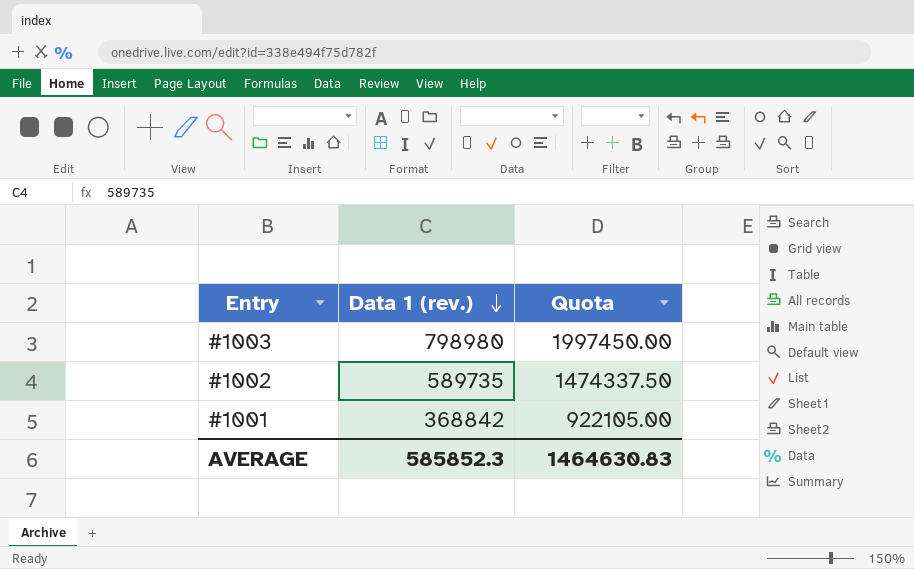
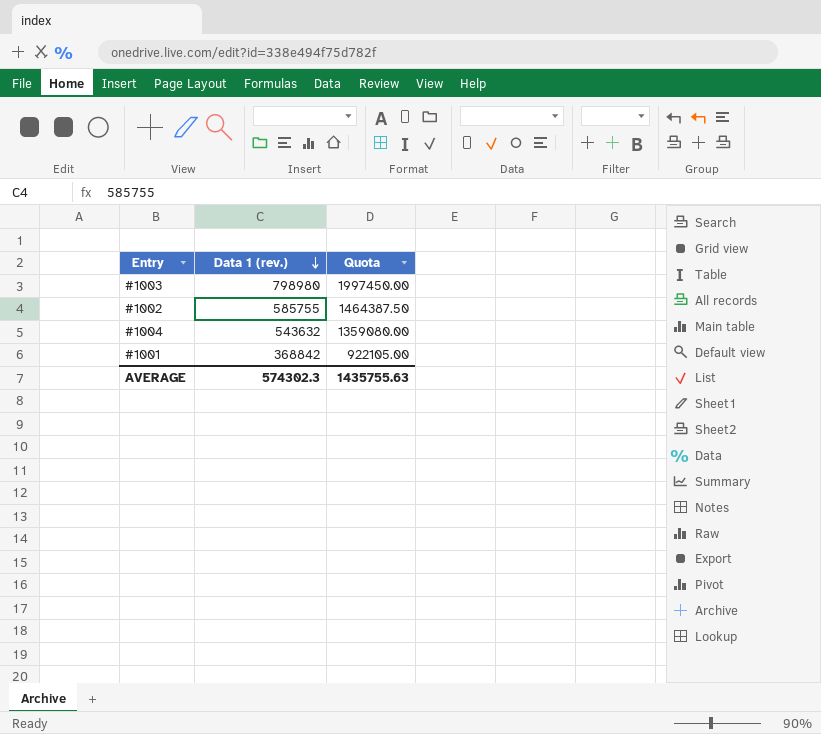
#1002 | Data 1 (rev.): 589735 -> 585755
#1002 | Quota: 1474337.50 -> 1464387.50
row #1004: none -> 543632 | 1359080.00
AVERAGE | Data 1 (rev.): 585852.3 -> 574302.3
AVERAGE | Quota: 1464630.83 -> 1435755.63

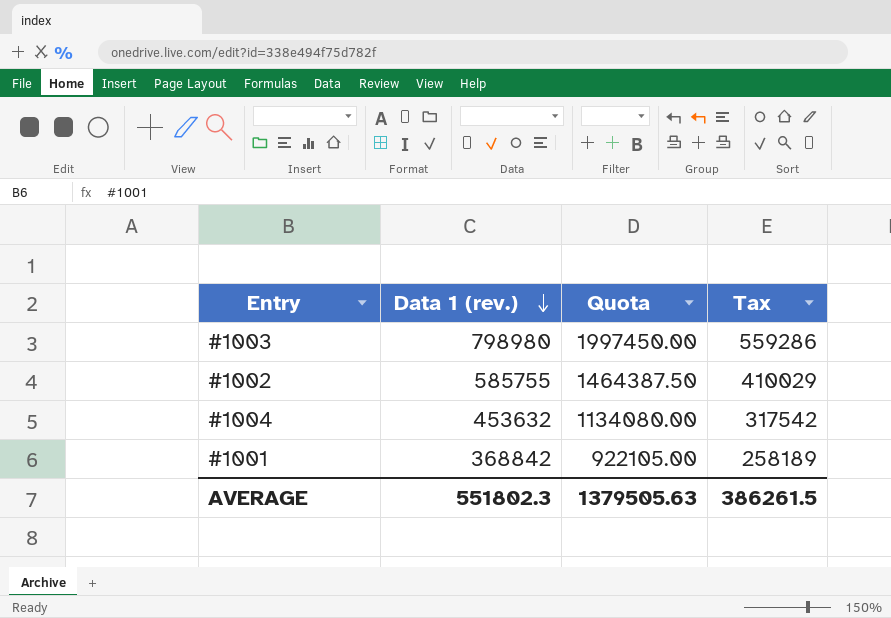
column Tax | formula: none -> [Data 1 (rev.)] * 0.7
#1004 | Data 1 (rev.): 543632 -> 453632
#1004 | Quota: 1359080.00 -> 1134080.00
AVERAGE | Data 1 (rev.): 574302.3 -> 551802.3
AVERAGE | Quota: 1435755.63 -> 1379505.63

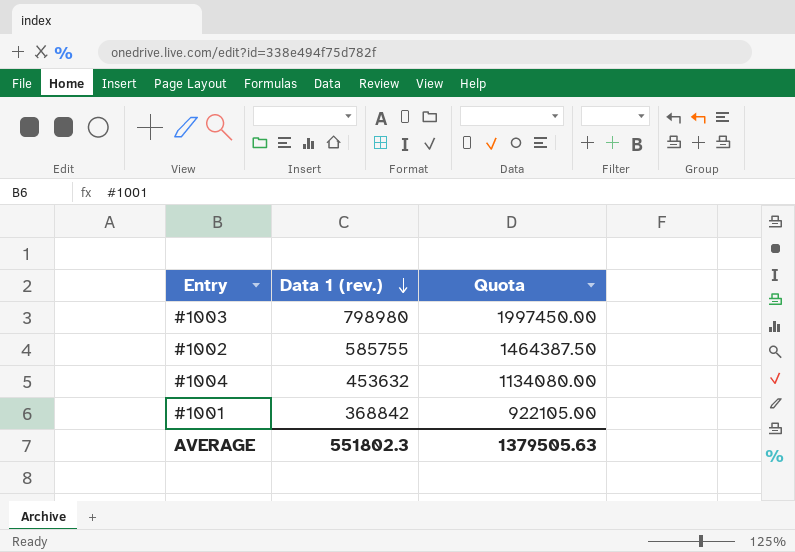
column Tax | formula: [Data 1 (rev.)] * 0.7 -> none

